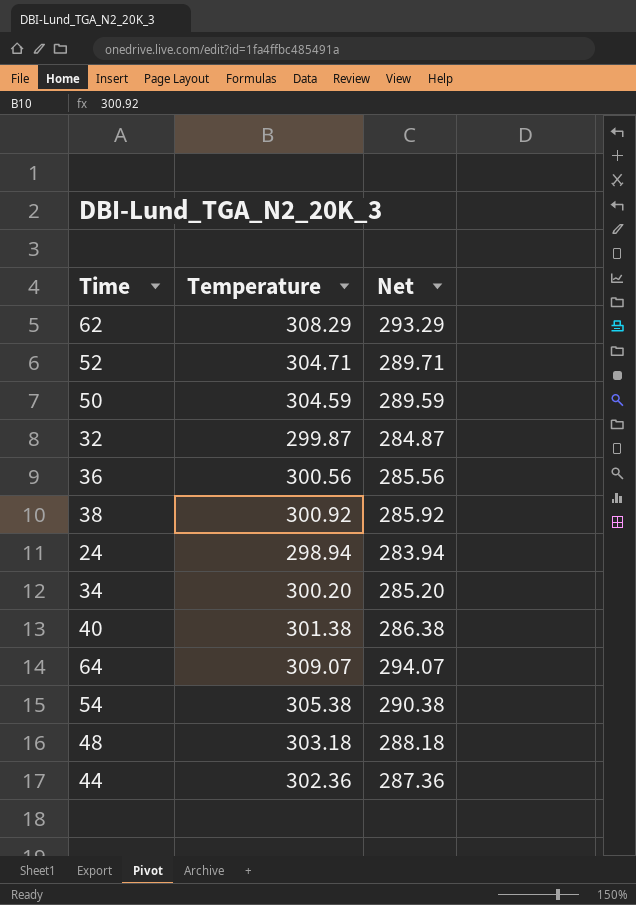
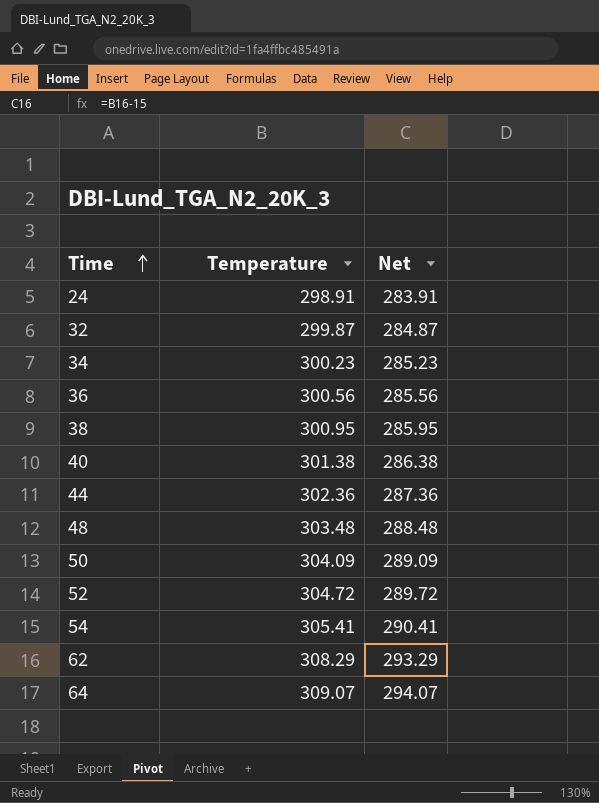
row order: none -> Time ascending
24 | Temperature: 298.94 -> 298.91
24 | Net: 283.94 -> 283.91
34 | Temperature: 300.20 -> 300.23
34 | Net: 285.20 -> 285.23
38 | Temperature: 300.92 -> 300.95
38 | Net: 285.92 -> 285.95
48 | Temperature: 303.18 -> 303.48
48 | Net: 288.18 -> 288.48
50 | Temperature: 304.59 -> 304.09
50 | Net: 289.59 -> 289.09
52 | Temperature: 304.71 -> 304.72
52 | Net: 289.71 -> 289.72
54 | Temperature: 305.38 -> 305.41
54 | Net: 290.38 -> 290.41

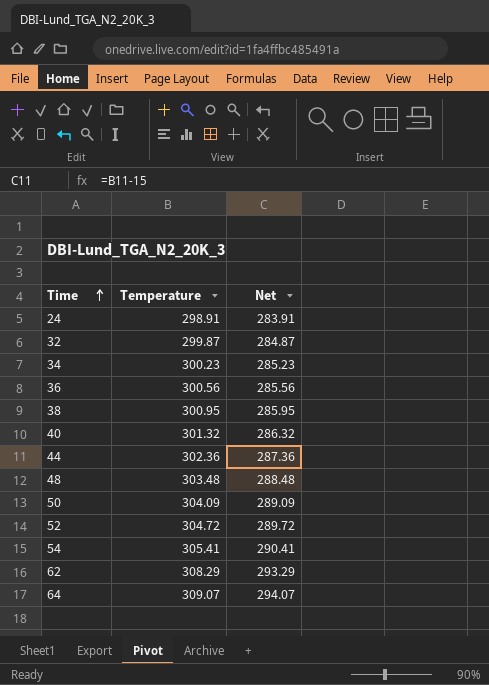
40 | Temperature: 301.38 -> 301.32
40 | Net: 286.38 -> 286.32

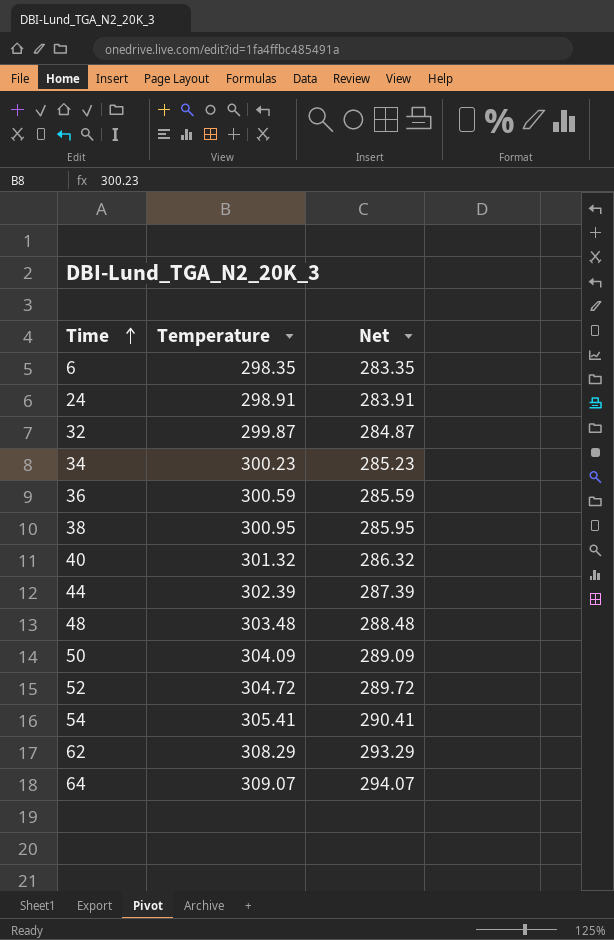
row 6: none -> 298.35 | 283.35
36 | Temperature: 300.56 -> 300.59
36 | Net: 285.56 -> 285.59
44 | Temperature: 302.36 -> 302.39
44 | Net: 287.36 -> 287.39

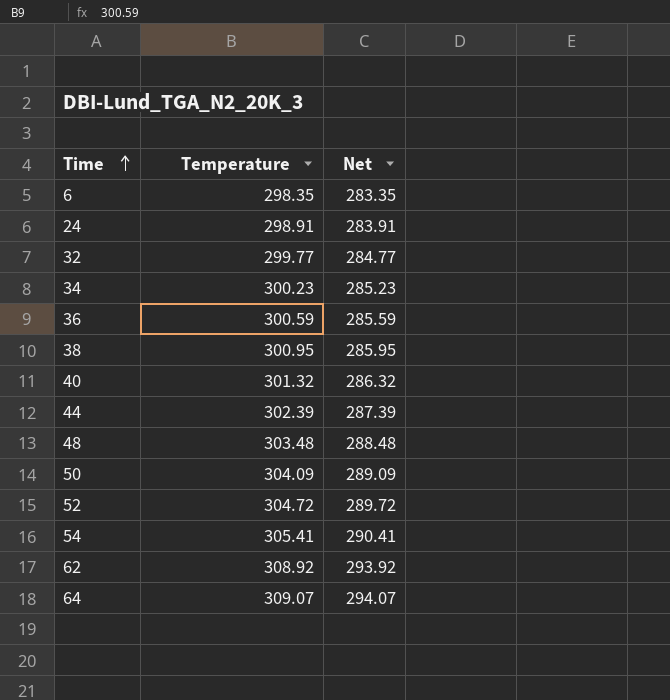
32 | Temperature: 299.87 -> 299.77
32 | Net: 284.87 -> 284.77
62 | Temperature: 308.29 -> 308.92
62 | Net: 293.29 -> 293.92

